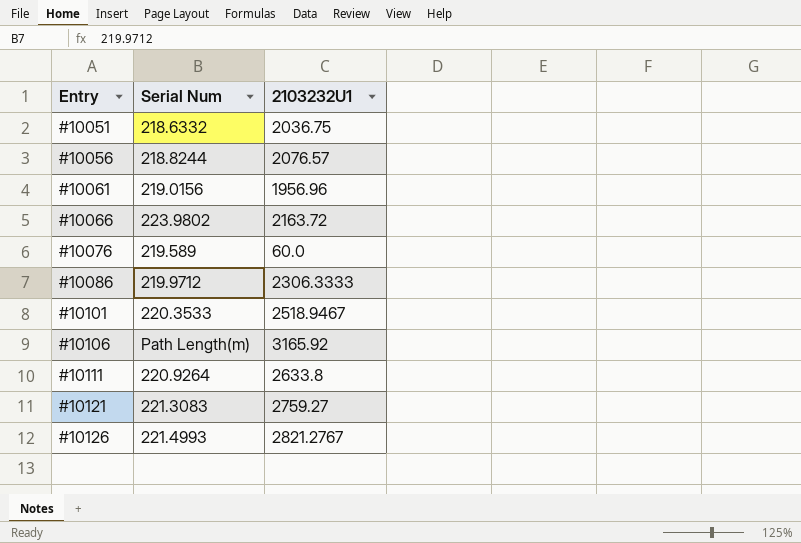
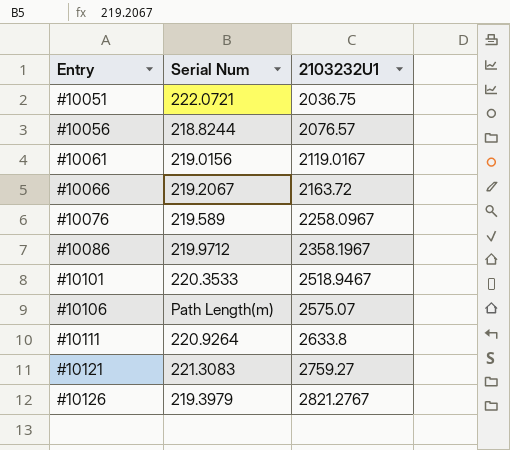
#10051 | Serial Num: 218.6332 -> 222.0721
#10061 | 2103232U1: 1956.96 -> 2119.0167
#10066 | Serial Num: 223.9802 -> 219.2067
#10076 | 2103232U1: 60.0 -> 2258.0967
#10086 | 2103232U1: 2306.3333 -> 2358.1967
#10106 | 2103232U1: 3165.92 -> 2575.07
#10126 | Serial Num: 221.4993 -> 219.3979

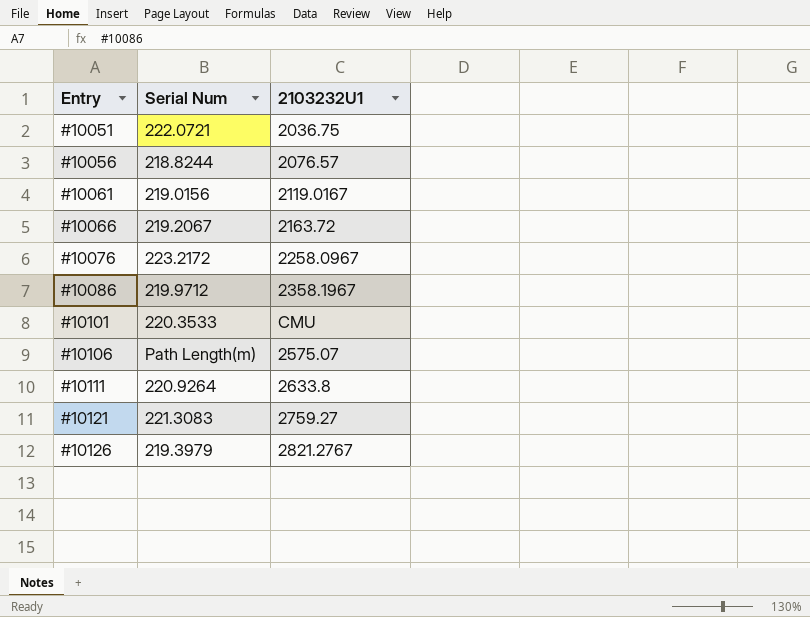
#10076 | Serial Num: 219.589 -> 223.2172
#10101 | 2103232U1: 2518.9467 -> CMU

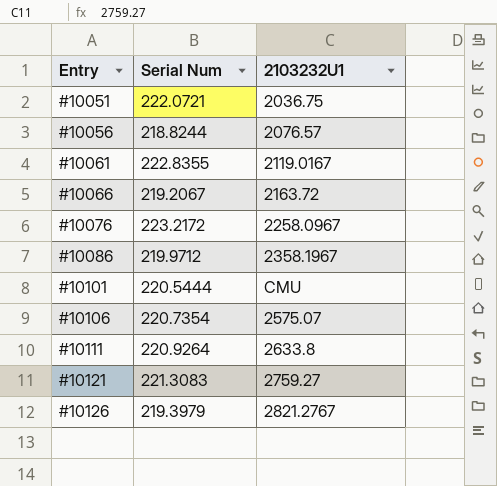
#10061 | Serial Num: 219.0156 -> 222.8355
#10101 | Serial Num: 220.3533 -> 220.5444
#10106 | Serial Num: Path Length(m) -> 220.7354

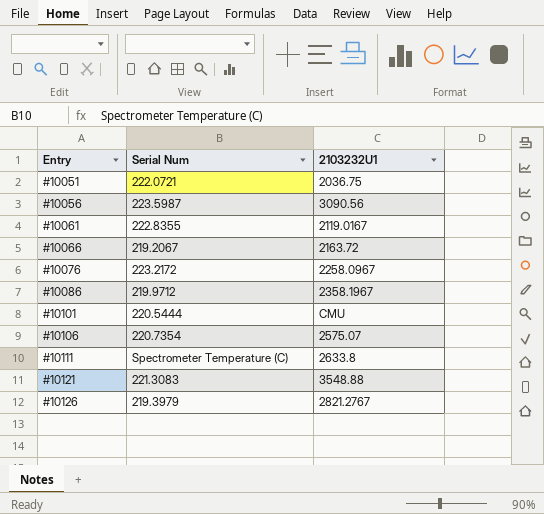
#10056 | Serial Num: 218.8244 -> 223.5987
#10056 | 2103232U1: 2076.57 -> 3090.56
#10111 | Serial Num: 220.9264 -> Spectrometer Temperature (C)
#10121 | 2103232U1: 2759.27 -> 3548.88

